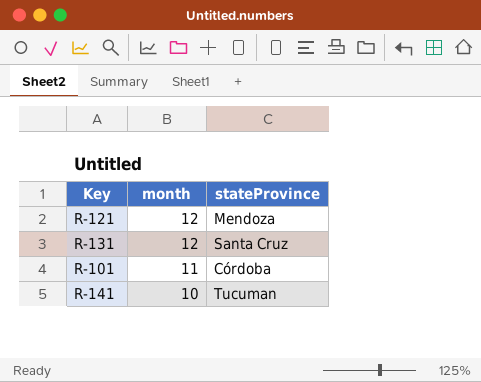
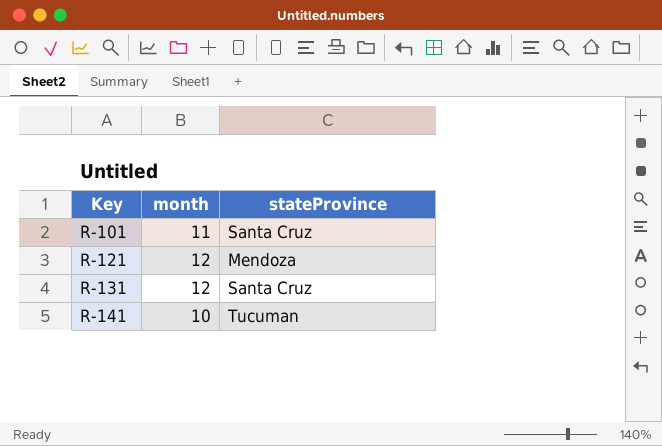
row order: month descending -> Key ascending
R-101 | stateProvince: Córdoba -> Santa Cruz

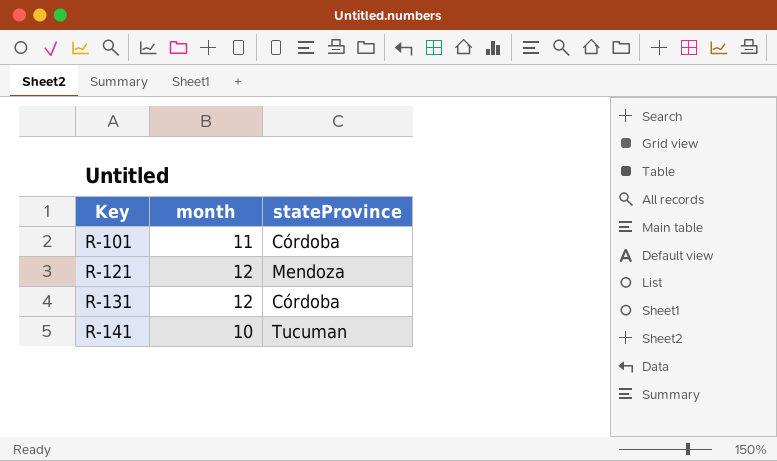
R-101 | stateProvince: Santa Cruz -> Córdoba
R-131 | stateProvince: Santa Cruz -> Córdoba

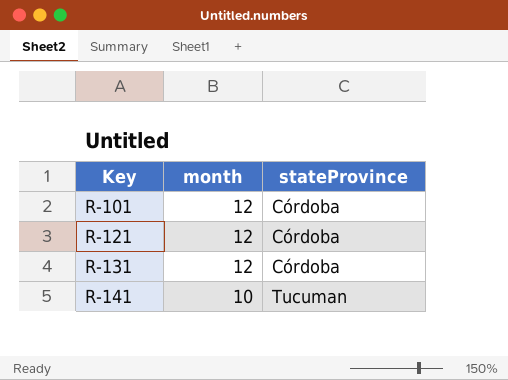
R-101 | month: 11 -> 12
R-121 | stateProvince: Mendoza -> Córdoba

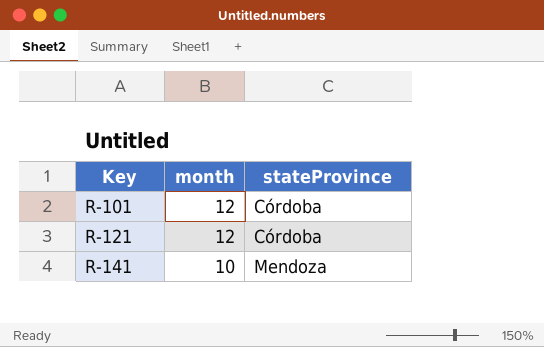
row R-131: 12 | Córdoba -> none
R-141 | stateProvince: Tucuman -> Mendoza

